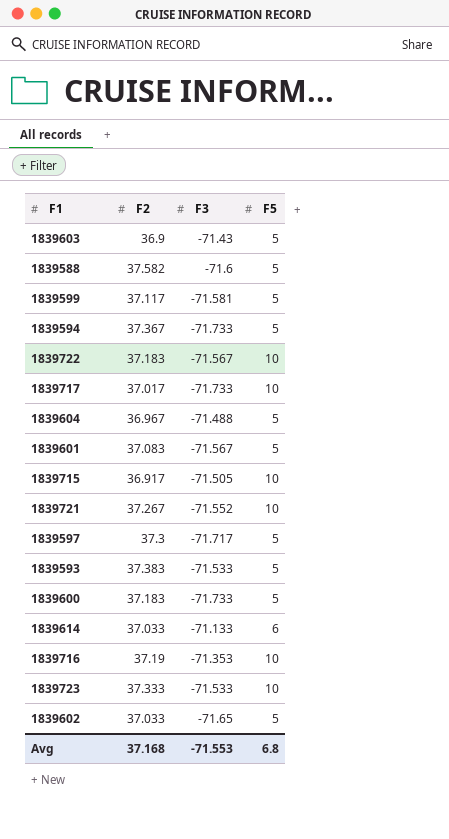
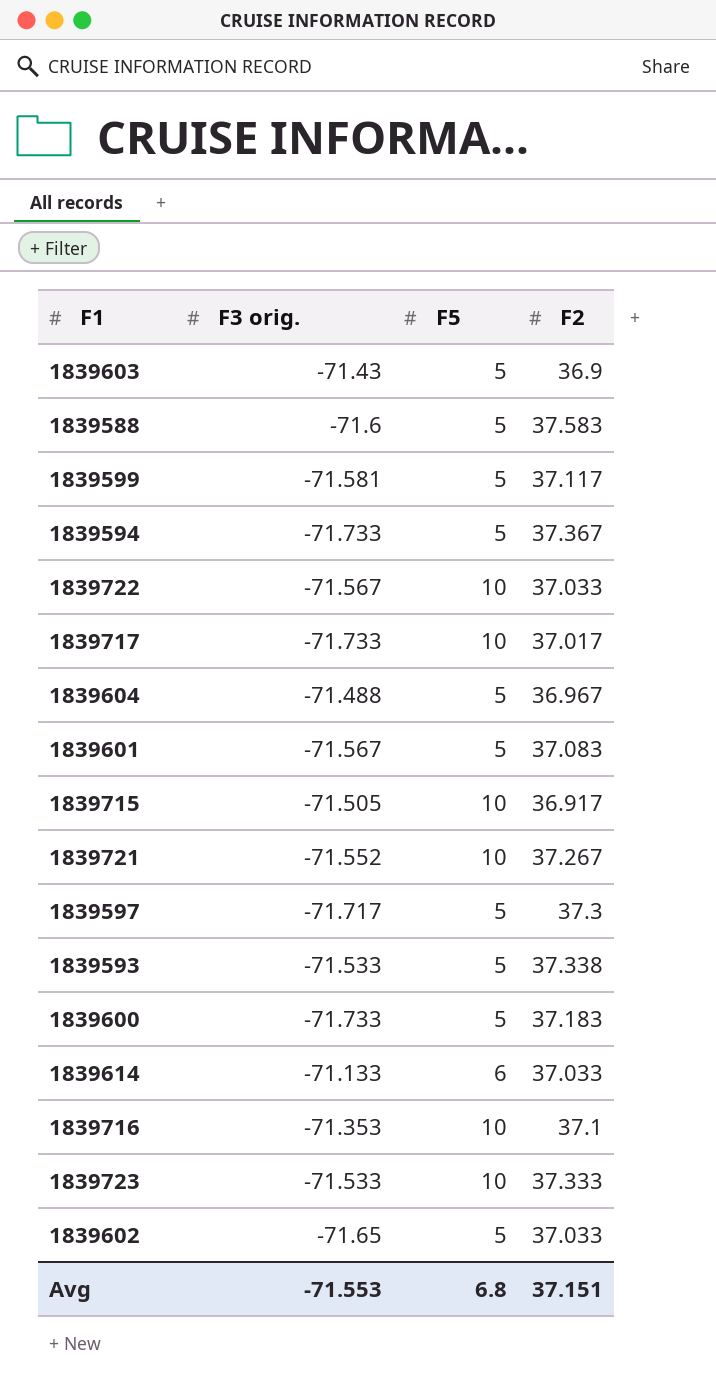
column name: F3 -> F3 orig.
column F2 | position: 2 -> 4
1839588 | F2: 37.582 -> 37.583
1839722 | F2: 37.183 -> 37.033
1839593 | F2: 37.383 -> 37.338
1839716 | F2: 37.19 -> 37.1
Avg | F2: 37.168 -> 37.151

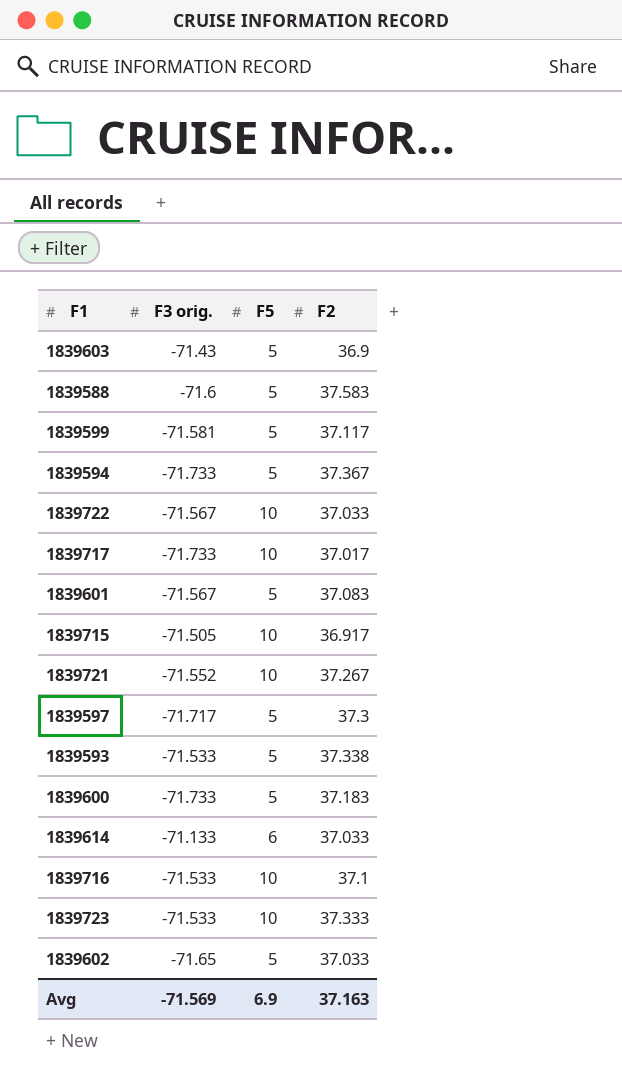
row 1839604: -71.488 | 5 | 36.967 -> none
1839716 | F3 orig.: -71.353 -> -71.533
Avg | F3 orig.: -71.553 -> -71.569
Avg | F5: 6.8 -> 6.9
Avg | F2: 37.151 -> 37.163

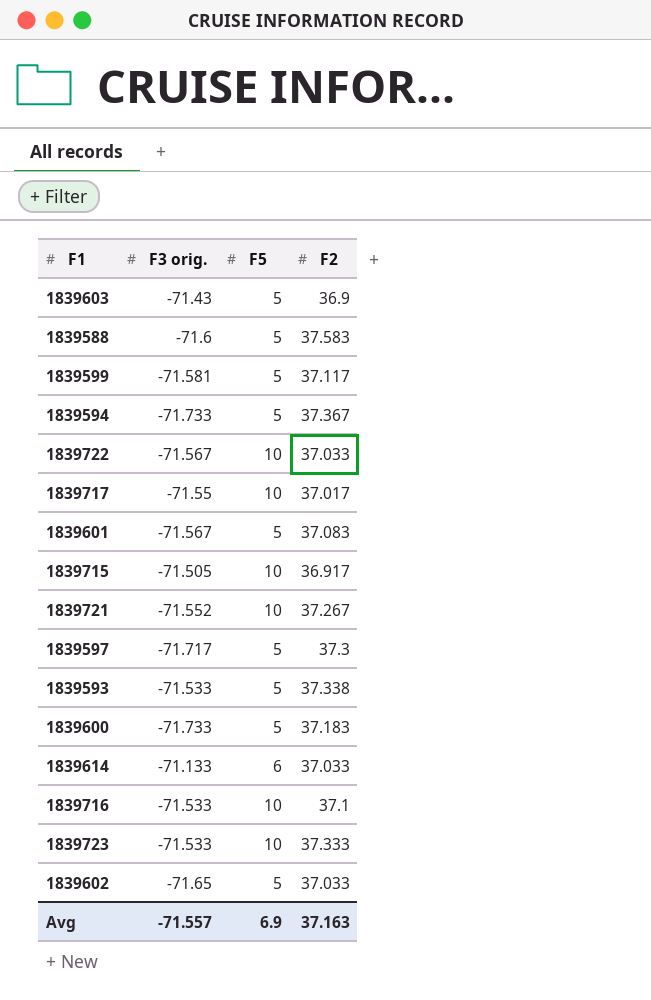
1839717 | F3 orig.: -71.733 -> -71.55
Avg | F3 orig.: -71.569 -> -71.557

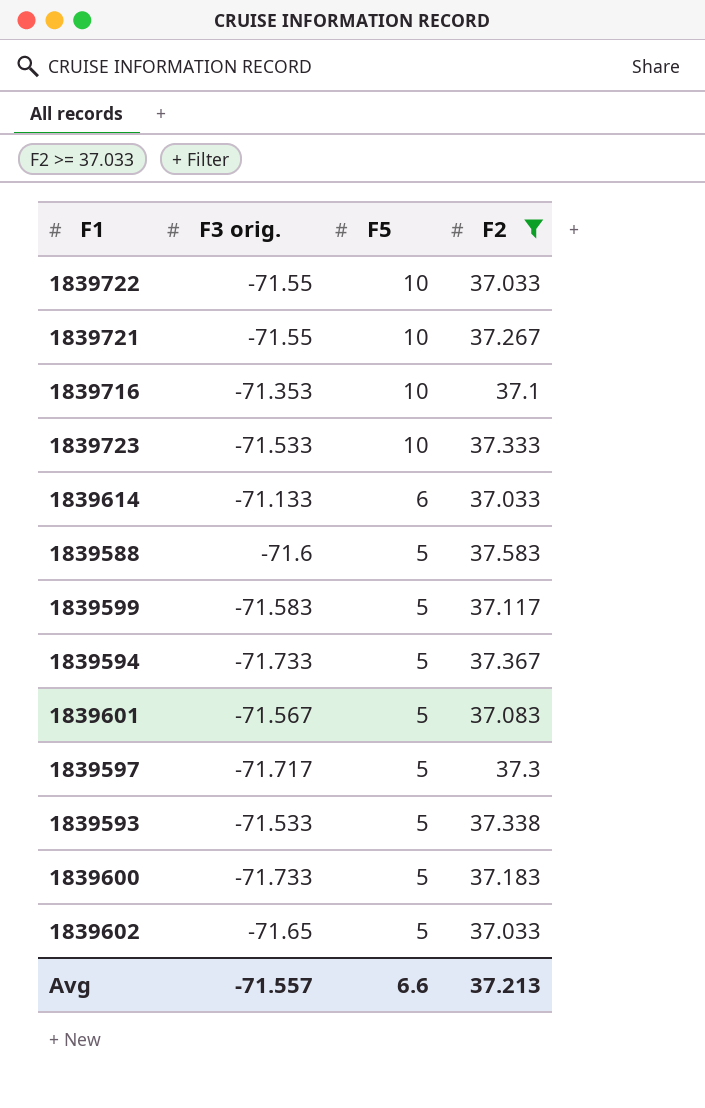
filter: none -> F2 >= 37.033
row order: none -> F5 descending
1839722 | F3 orig.: -71.567 -> -71.55
1839721 | F3 orig.: -71.552 -> -71.55
1839716 | F3 orig.: -71.533 -> -71.353
1839599 | F3 orig.: -71.581 -> -71.583
Avg | F5: 6.9 -> 6.6
Avg | F2: 37.163 -> 37.213

